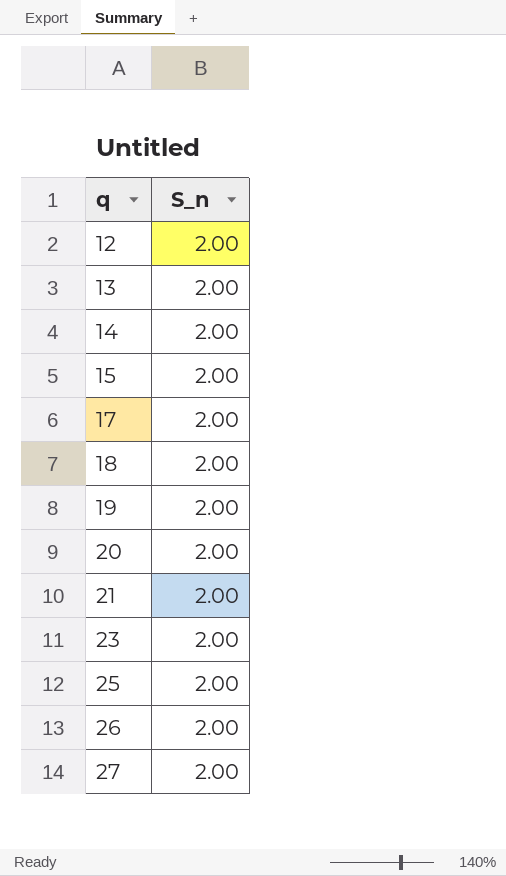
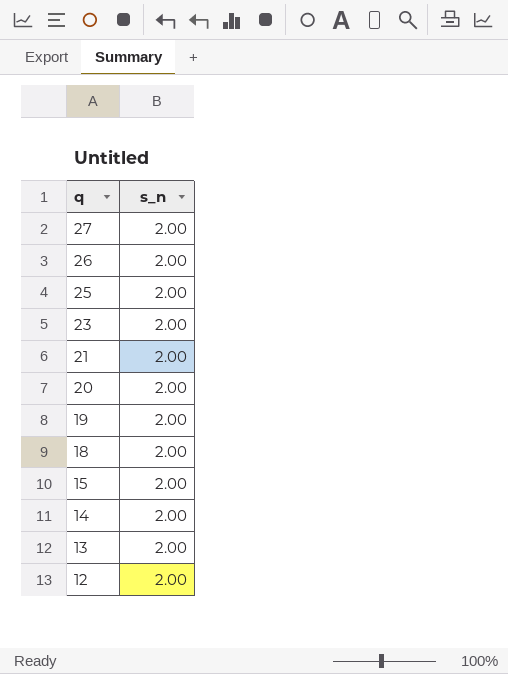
row order: q ascending -> q descending
column name: S_n -> s_n
row 17: 2.00 -> none

